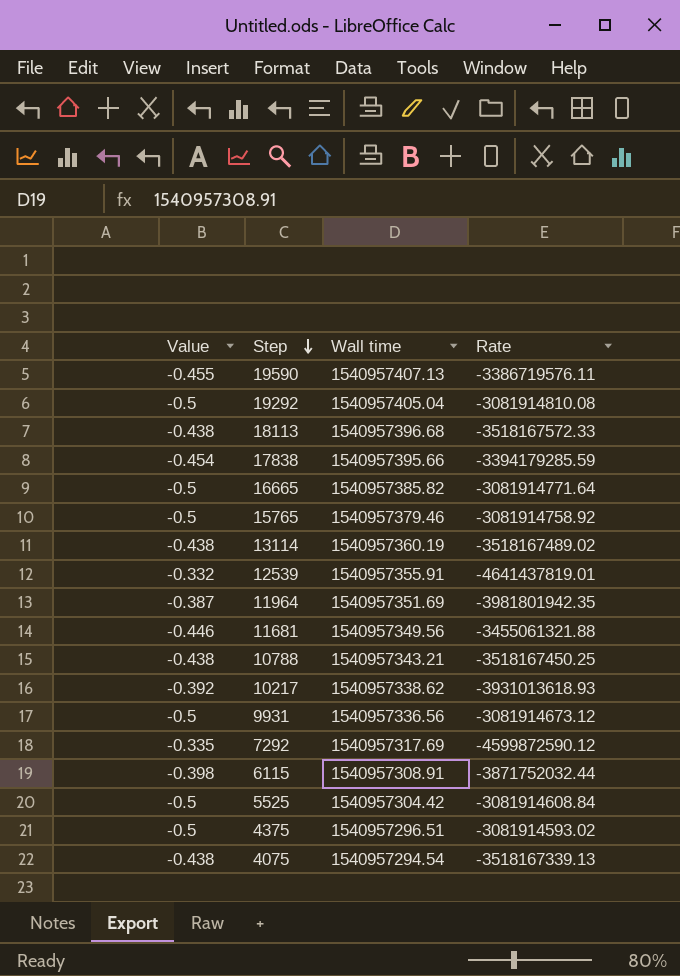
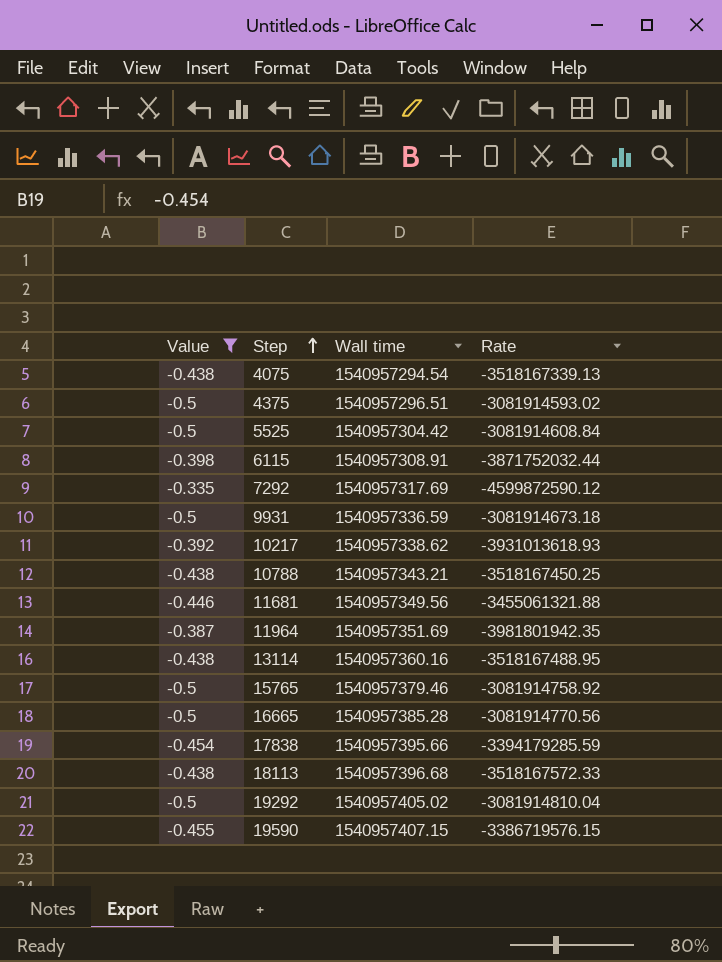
filter: none -> Value != -0.332
row order: Step descending -> Step ascending
9931 | Wall time: 1540957336.56 -> 1540957336.59
9931 | Rate: -3081914673.12 -> -3081914673.18
13114 | Wall time: 1540957360.19 -> 1540957360.16
13114 | Rate: -3518167489.02 -> -3518167488.95
16665 | Wall time: 1540957385.82 -> 1540957385.28
16665 | Rate: -3081914771.64 -> -3081914770.56
19292 | Wall time: 1540957405.04 -> 1540957405.02
19292 | Rate: -3081914810.08 -> -3081914810.04
19590 | Wall time: 1540957407.13 -> 1540957407.15
19590 | Rate: -3386719576.11 -> -3386719576.15

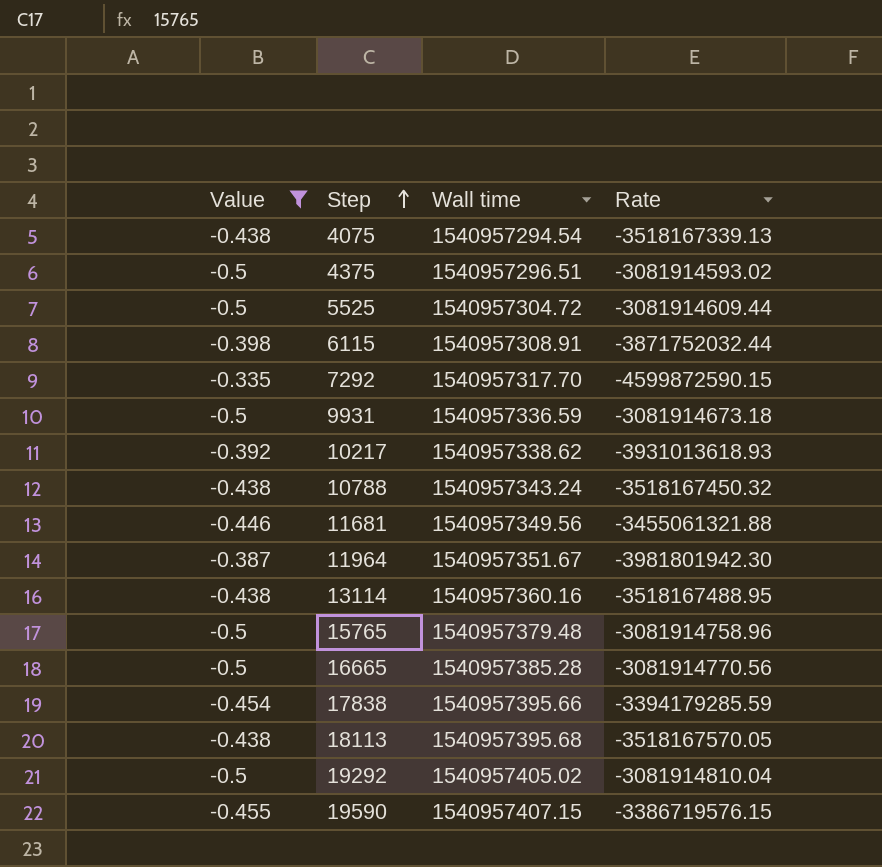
5525 | Wall time: 1540957304.42 -> 1540957304.72
5525 | Rate: -3081914608.84 -> -3081914609.44
7292 | Wall time: 1540957317.69 -> 1540957317.70
7292 | Rate: -4599872590.12 -> -4599872590.15
10788 | Wall time: 1540957343.21 -> 1540957343.24
10788 | Rate: -3518167450.25 -> -3518167450.32
11964 | Wall time: 1540957351.69 -> 1540957351.67
11964 | Rate: -3981801942.35 -> -3981801942.30
15765 | Wall time: 1540957379.46 -> 1540957379.48
15765 | Rate: -3081914758.92 -> -3081914758.96
18113 | Wall time: 1540957396.68 -> 1540957395.68
18113 | Rate: -3518167572.33 -> -3518167570.05

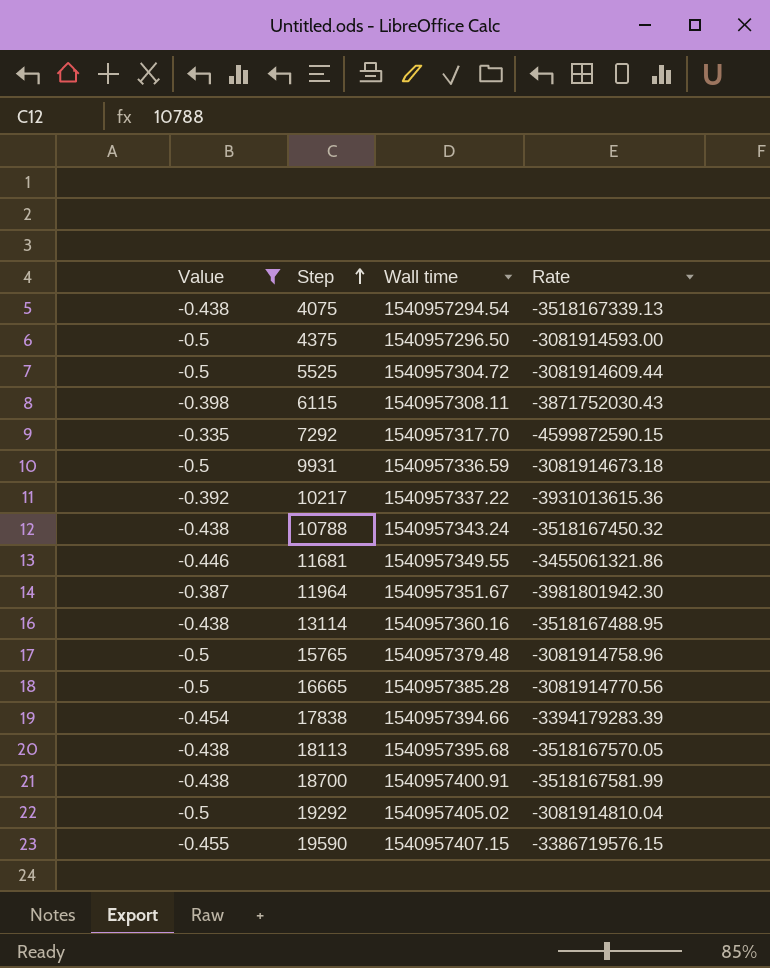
4375 | Wall time: 1540957296.51 -> 1540957296.50
4375 | Rate: -3081914593.02 -> -3081914593.00
6115 | Wall time: 1540957308.91 -> 1540957308.11
6115 | Rate: -3871752032.44 -> -3871752030.43
10217 | Wall time: 1540957338.62 -> 1540957337.22
10217 | Rate: -3931013618.93 -> -3931013615.36
11681 | Wall time: 1540957349.56 -> 1540957349.55
11681 | Rate: -3455061321.88 -> -3455061321.86
17838 | Wall time: 1540957395.66 -> 1540957394.66
17838 | Rate: -3394179285.59 -> -3394179283.39
row 18700: none -> -0.438 | 1540957400.91 | -3518167581.99

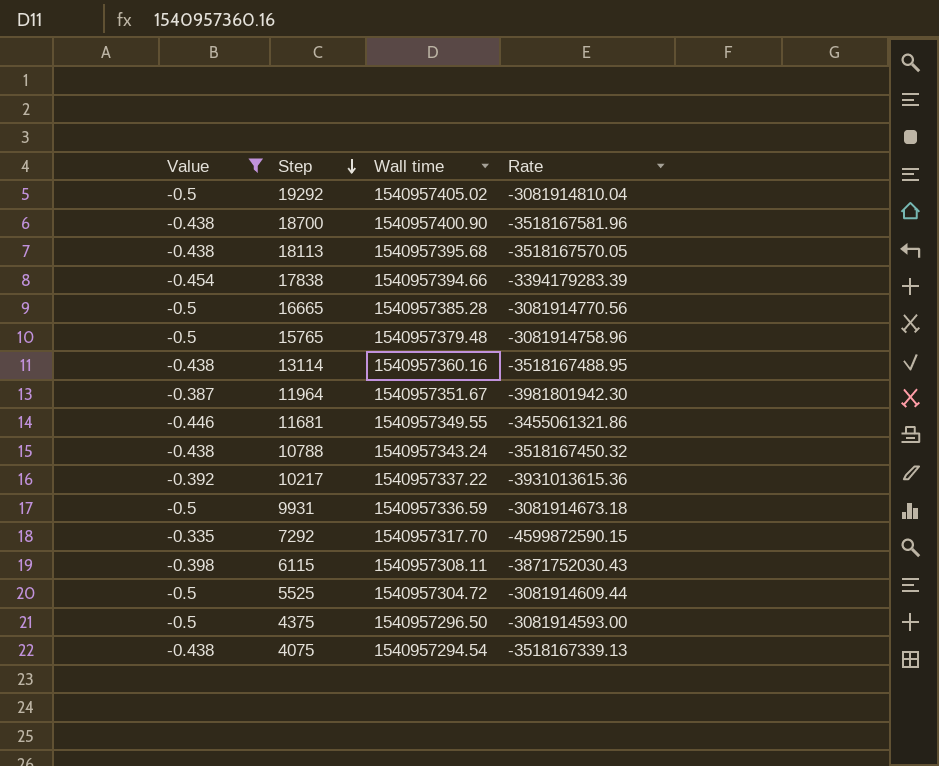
row order: Step ascending -> Step descending
row 19590: -0.455 | 1540957407.15 | -3386719576.15 -> none
18700 | Wall time: 1540957400.91 -> 1540957400.90
18700 | Rate: -3518167581.99 -> -3518167581.96

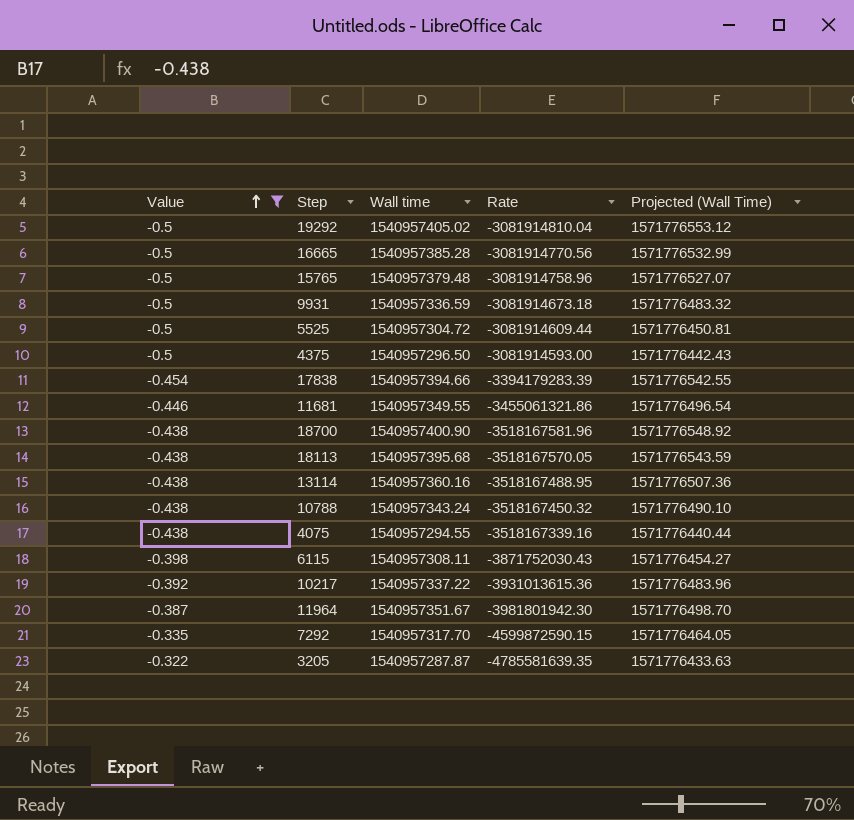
row order: Step descending -> Value ascending
column Projected (Wall Time) | formula: none -> [Wall time] * 1.02
4075 | Wall time: 1540957294.54 -> 1540957294.55
4075 | Rate: -3518167339.13 -> -3518167339.16
row 3205: none -> -0.322 | 1540957287.87 | -4785581639.35 | 1571776433.63

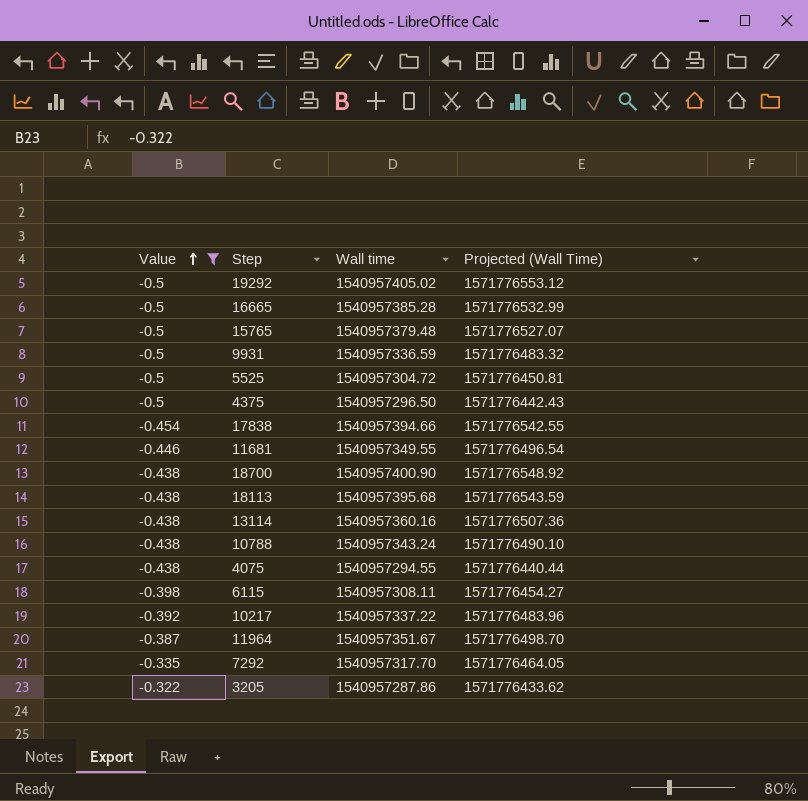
column Rate | formula: [Wall time] / [Value] -> none
3205 | Wall time: 1540957287.87 -> 1540957287.86
3205 | Projected (Wall Time): 1571776433.63 -> 1571776433.62

